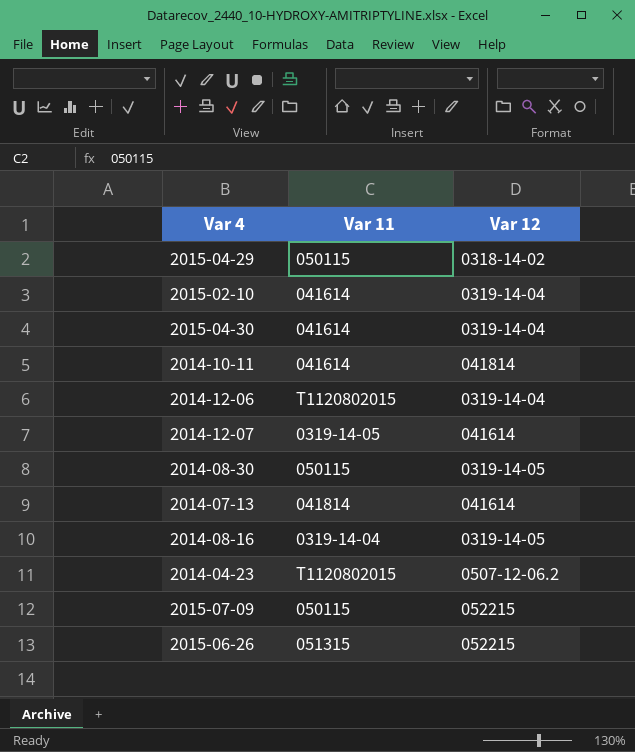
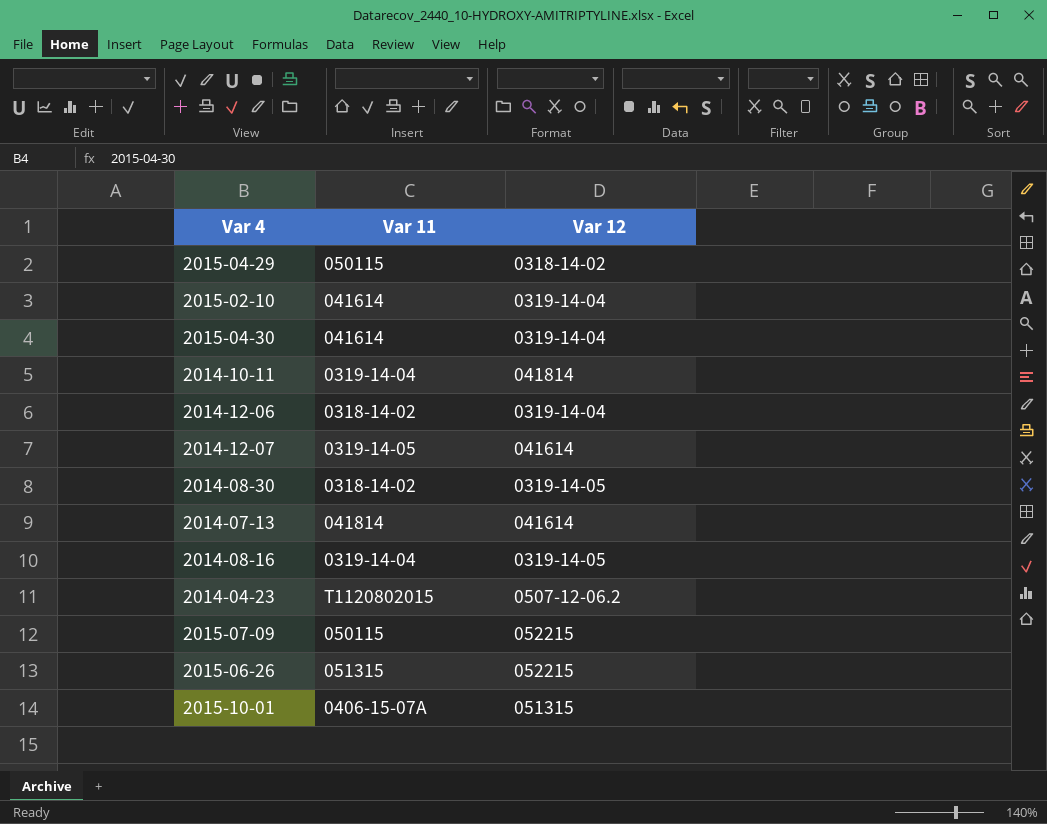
2014-10-11 | Var 11: 041614 -> 0319-14-04
2014-12-06 | Var 11: T1120802015 -> 0318-14-02
2014-08-30 | Var 11: 050115 -> 0318-14-02
row 2015-10-01: none -> 0406-15-07A | 051315

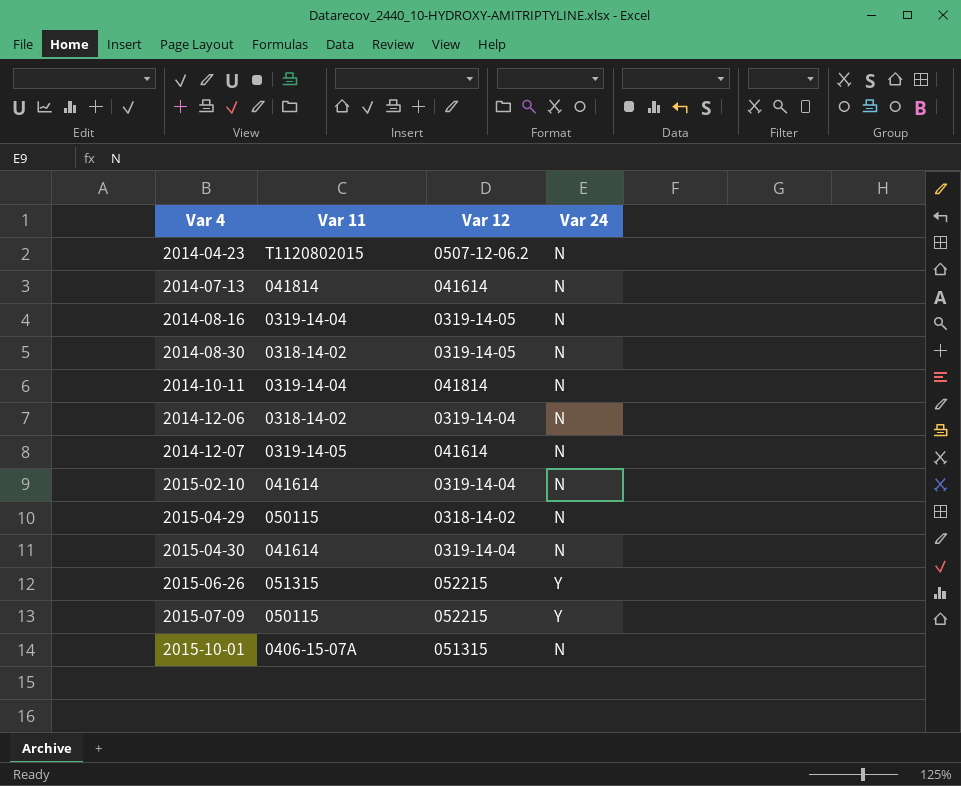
row order: none -> Var 4 ascending
column Var 24 | position: none -> 4

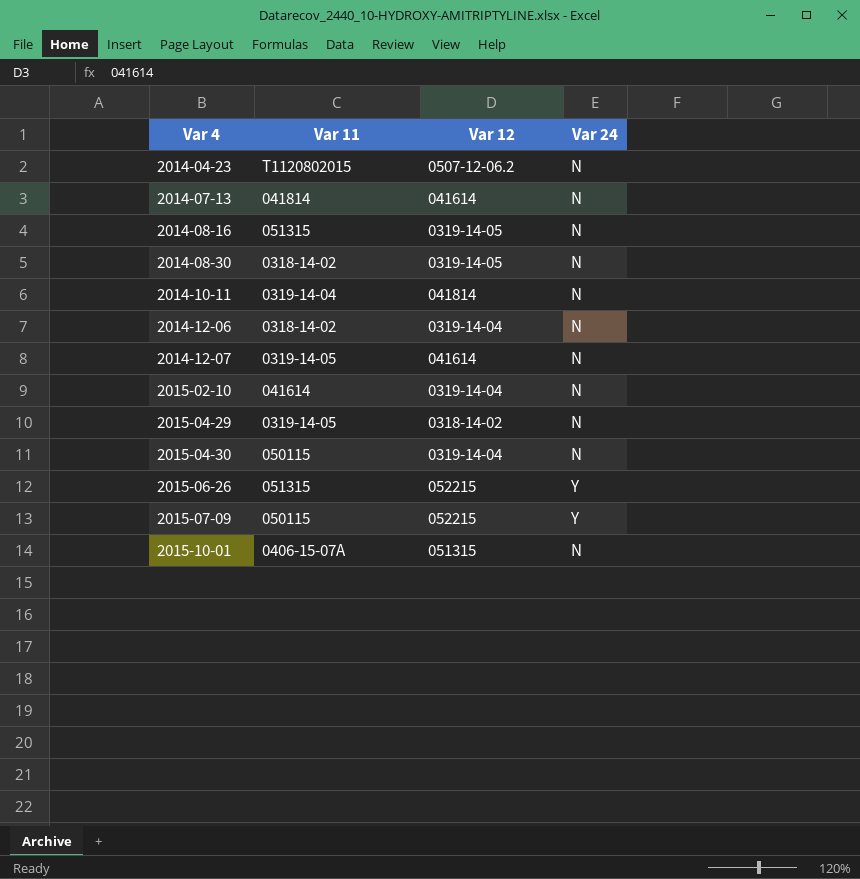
2014-08-16 | Var 11: 0319-14-04 -> 051315
2015-04-29 | Var 11: 050115 -> 0319-14-05
2015-04-30 | Var 11: 041614 -> 050115

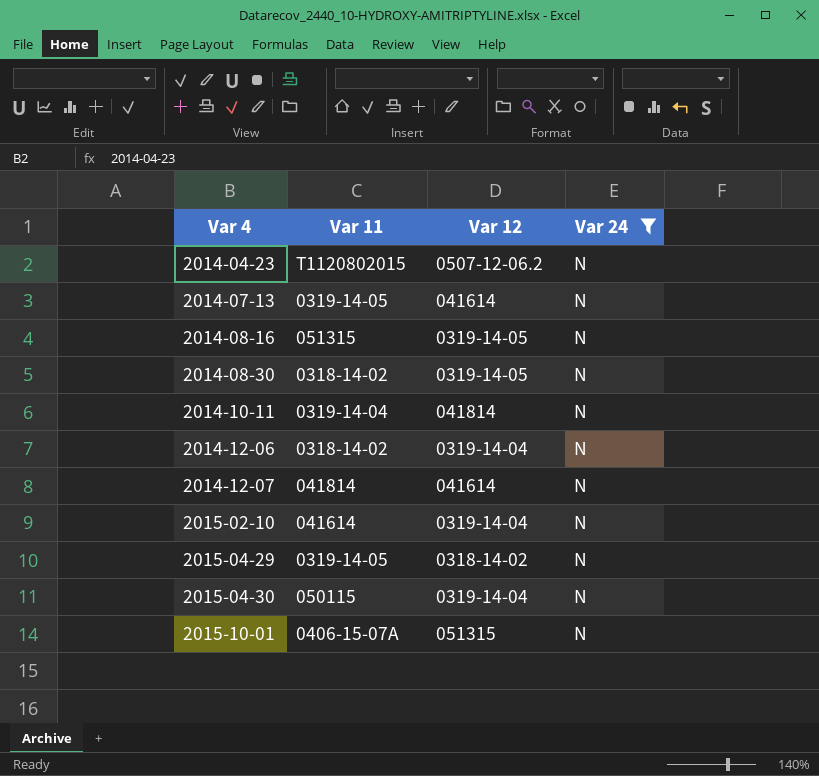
filter: none -> Var 24 = N
2014-07-13 | Var 11: 041814 -> 0319-14-05
2014-12-07 | Var 11: 0319-14-05 -> 041814

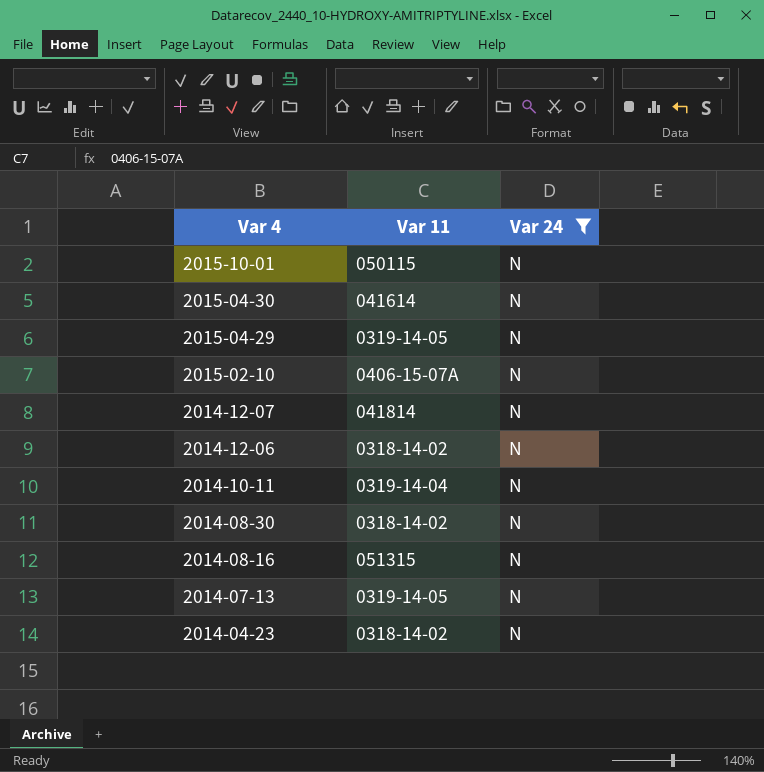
row order: Var 4 ascending -> Var 4 descending
column Var 12 | position: 3 -> none
2015-10-01 | Var 11: 0406-15-07A -> 050115
2015-04-30 | Var 11: 050115 -> 041614
2015-02-10 | Var 11: 041614 -> 0406-15-07A
2014-04-23 | Var 11: T1120802015 -> 0318-14-02

